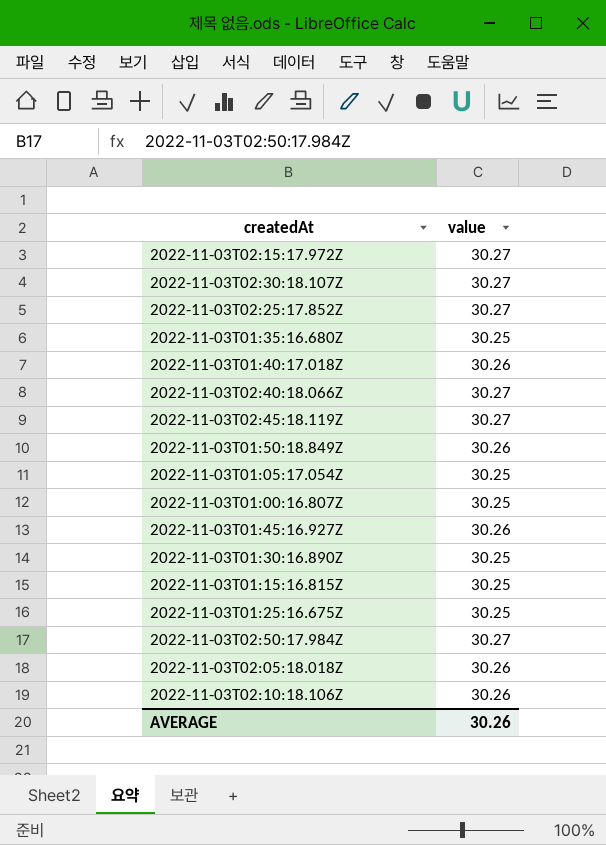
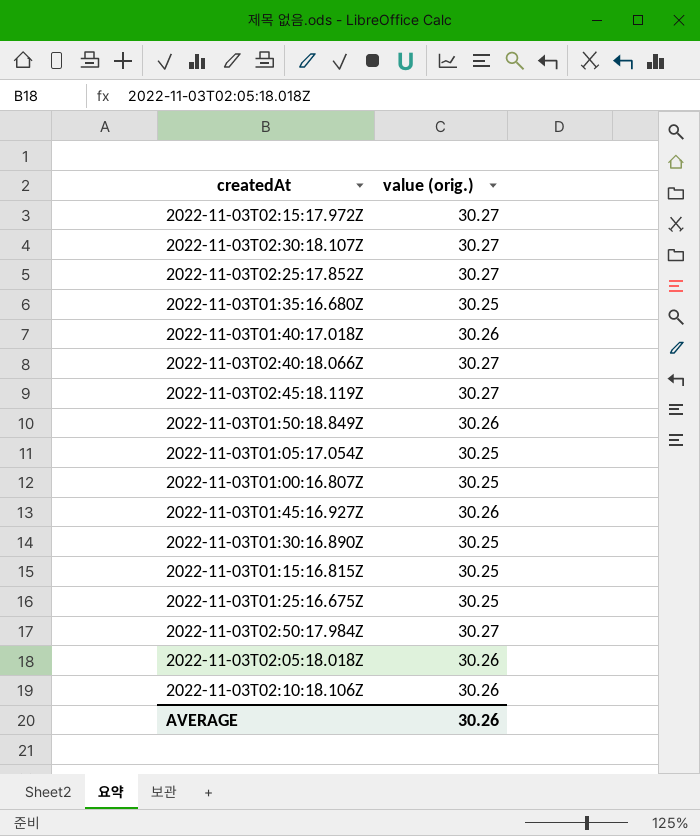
column name: value -> value (orig.)

